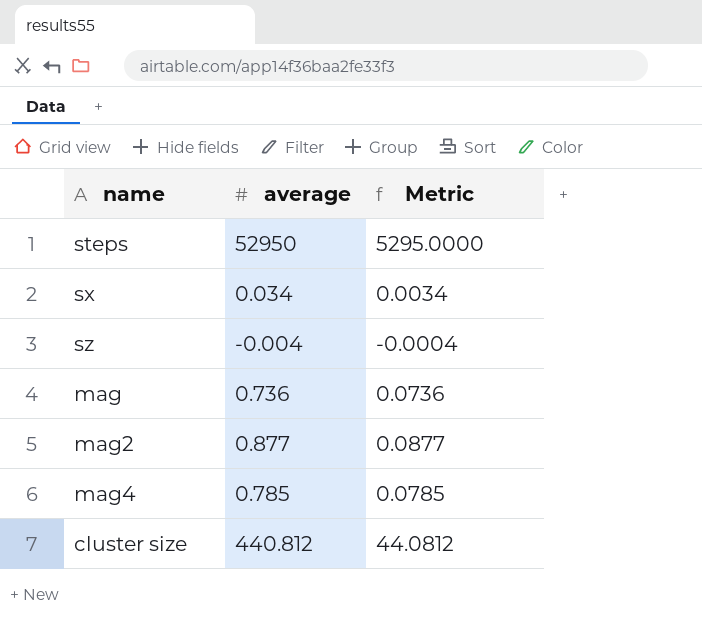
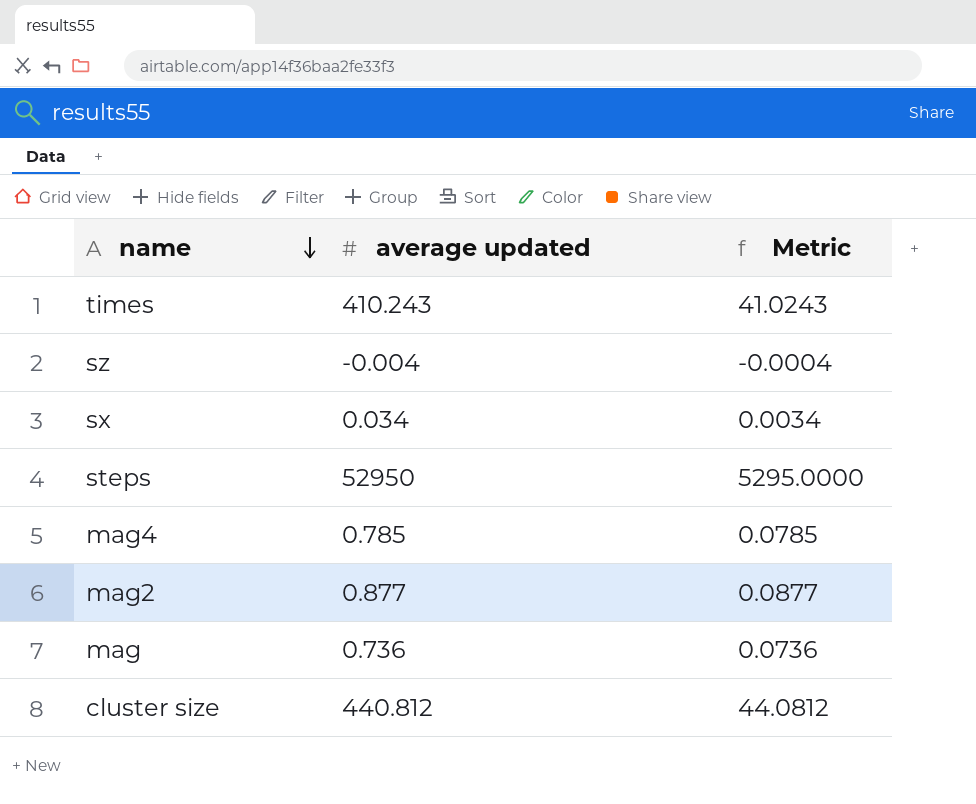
row order: none -> name descending
column name: average -> average updated
row times: none -> 410.243 | 41.0243

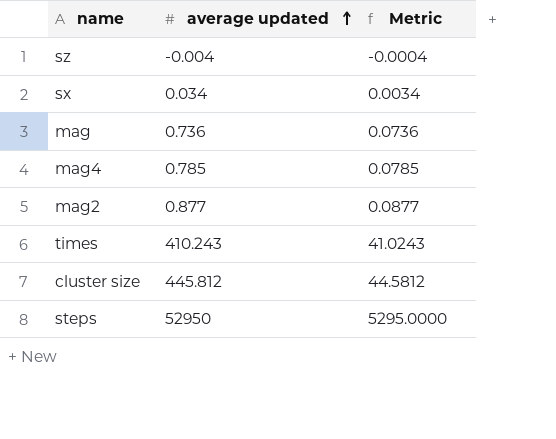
row order: name descending -> average updated ascending
cluster size | average updated: 440.812 -> 445.812
cluster size | Metric: 44.0812 -> 44.5812

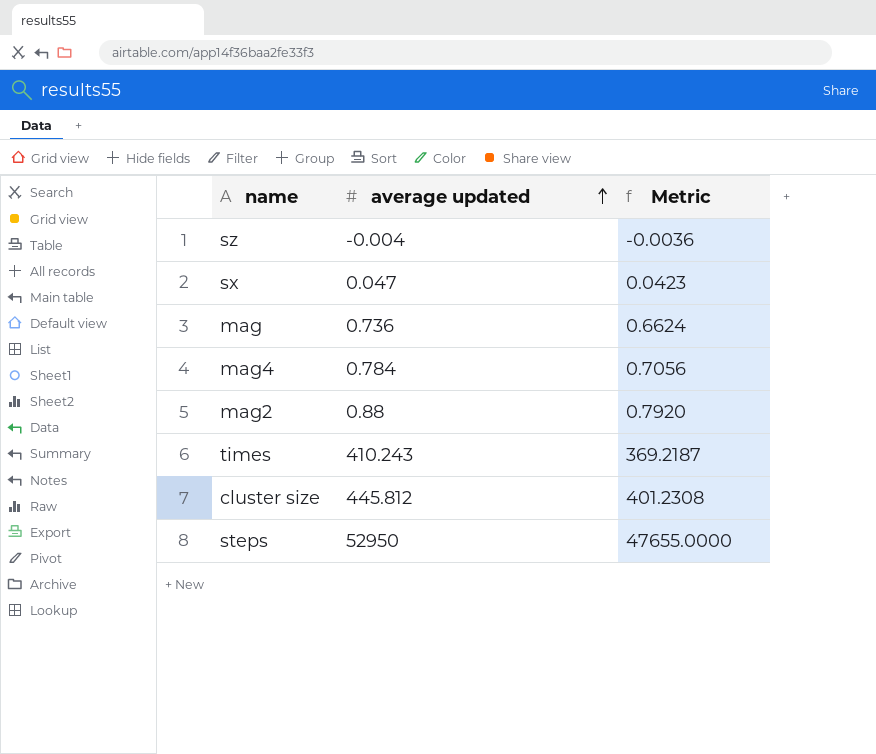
column Metric | formula: [average updated] * 0.1 -> [average updated] * 0.9
sx | average updated: 0.034 -> 0.047
mag4 | average updated: 0.785 -> 0.784
mag2 | average updated: 0.877 -> 0.88

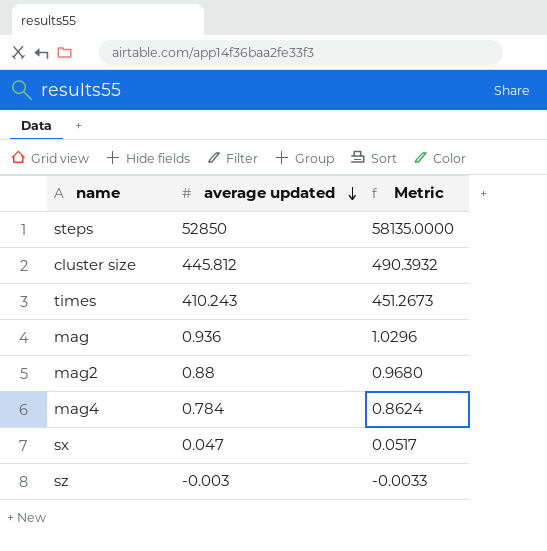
row order: average updated ascending -> average updated descending
column Metric | formula: [average updated] * 0.9 -> [average updated] * 1.1
steps | average updated: 52950 -> 52850
mag | average updated: 0.736 -> 0.936
sz | average updated: -0.004 -> -0.003

